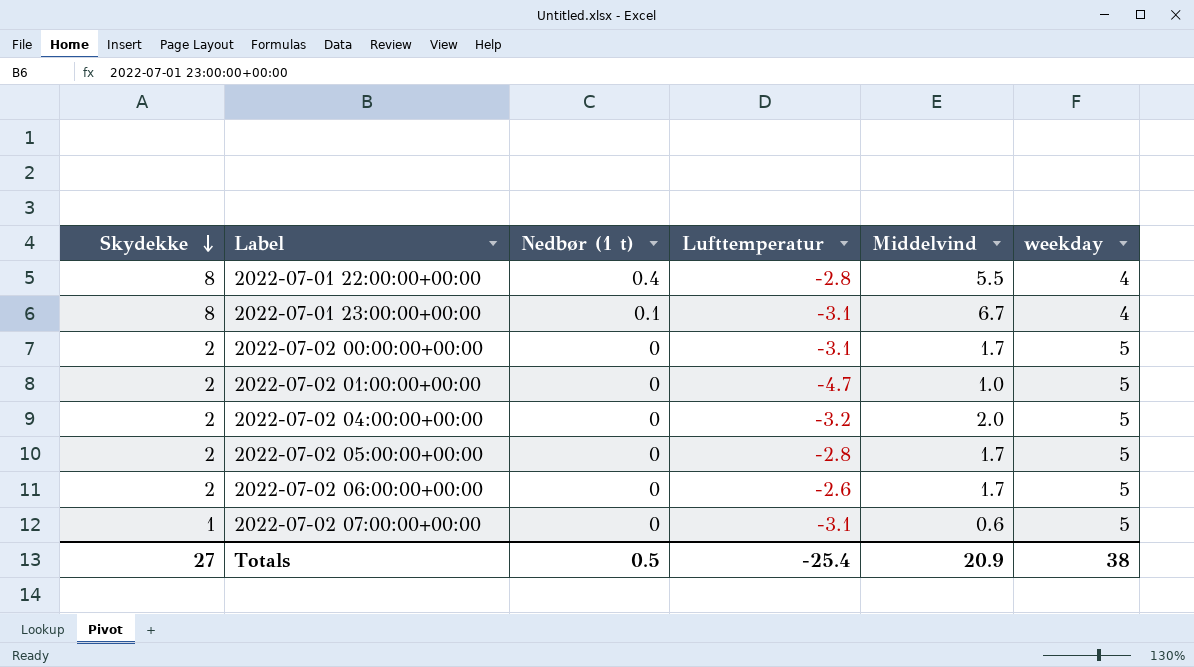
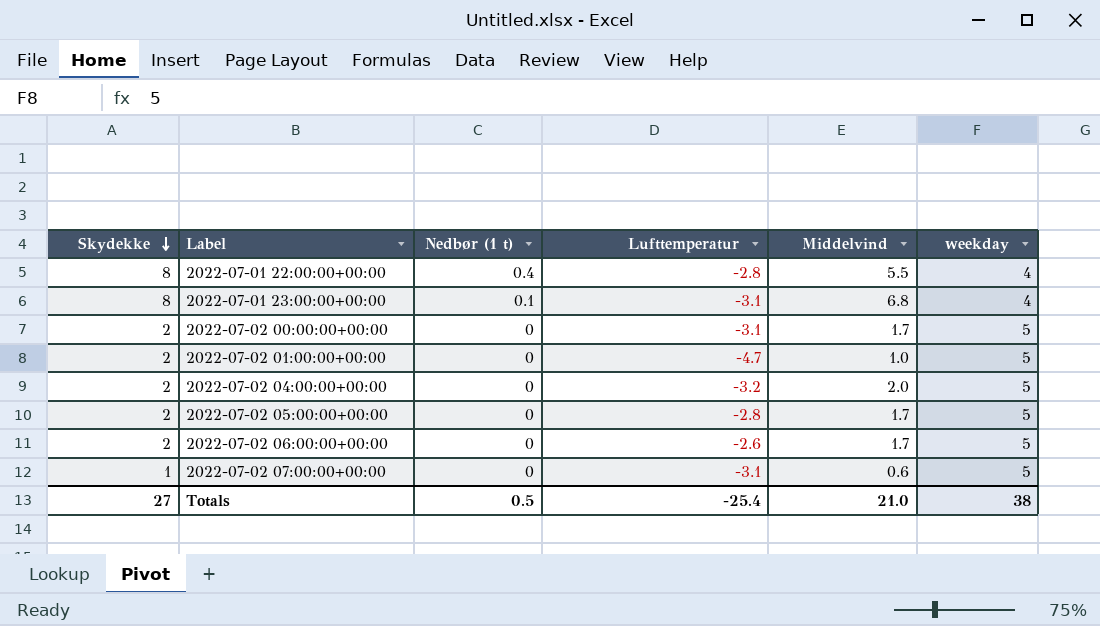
2022-07-01 23:00:00+00:00 | Middelvind: 6.7 -> 6.8
Totals | Middelvind: 20.9 -> 21.0

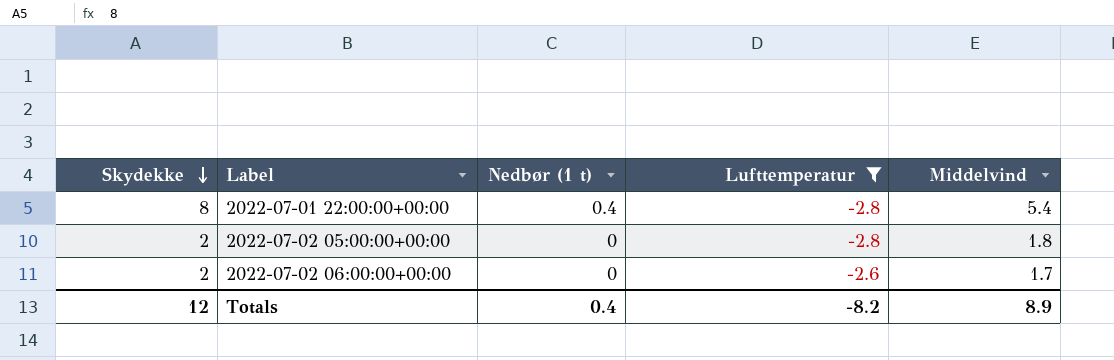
filter: none -> Lufttemperatur >= -2.8
column weekday | position: 6 -> none
2022-07-01 22:00:00+00:00 | Middelvind: 5.5 -> 5.4
2022-07-02 05:00:00+00:00 | Middelvind: 1.7 -> 1.8
Totals | Skydekke: 27 -> 12
Totals | Nedbør (1 t): 0.5 -> 0.4
Totals | Lufttemperatur: -25.4 -> -8.2
Totals | Middelvind: 21.0 -> 8.9

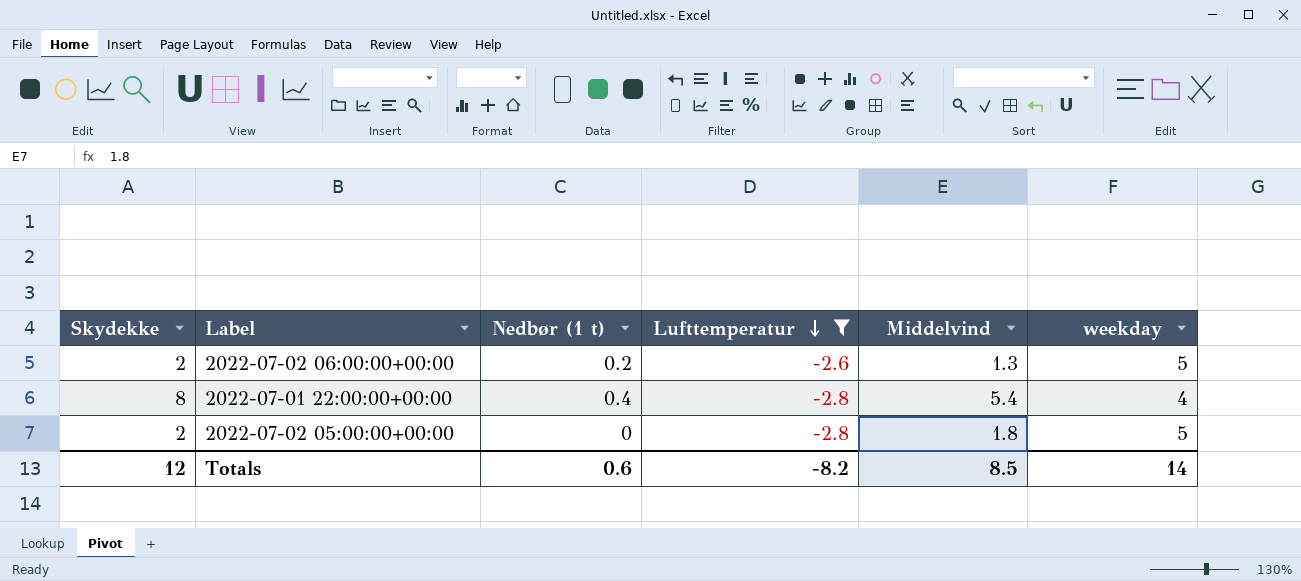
row order: Skydekke descending -> Lufttemperatur descending
column weekday | position: none -> 6
2022-07-02 06:00:00+00:00 | Nedbør (1 t): 0 -> 0.2
2022-07-02 06:00:00+00:00 | Middelvind: 1.7 -> 1.3
Totals | Nedbør (1 t): 0.4 -> 0.6
Totals | Middelvind: 8.9 -> 8.5

